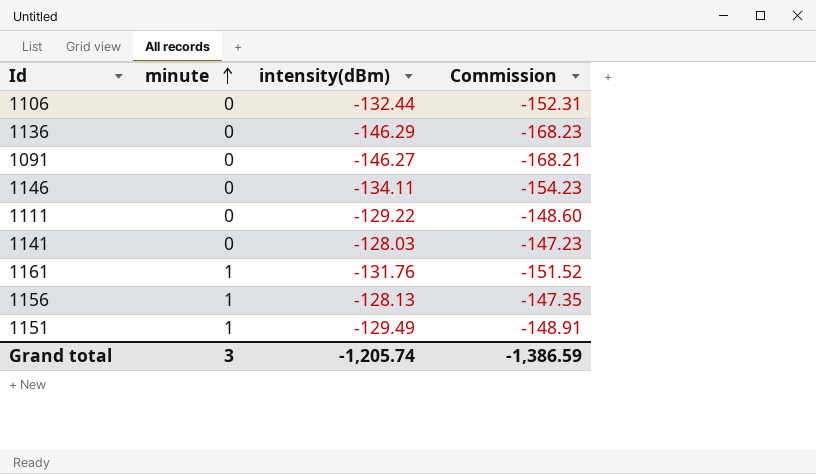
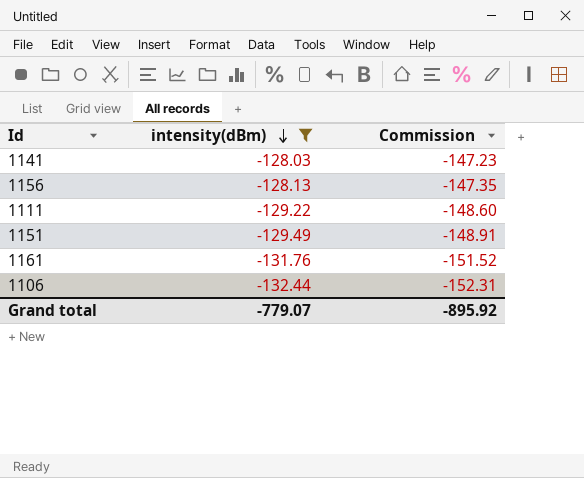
filter: none -> intensity(dBm) >= -132.44
row order: minute ascending -> intensity(dBm) descending
column minute | position: 2 -> none
Grand total | intensity(dBm): -1,205.74 -> -779.07
Grand total | Commission: -1,386.59 -> -895.92

